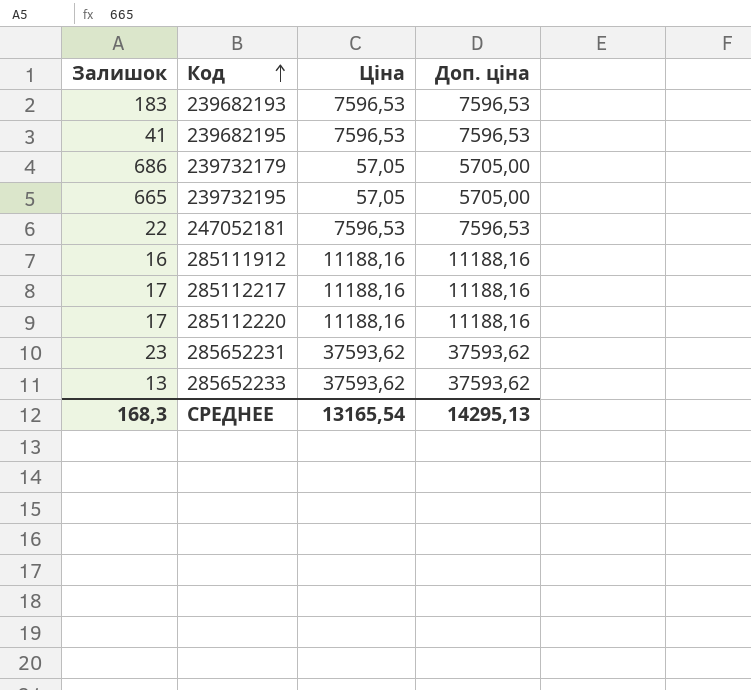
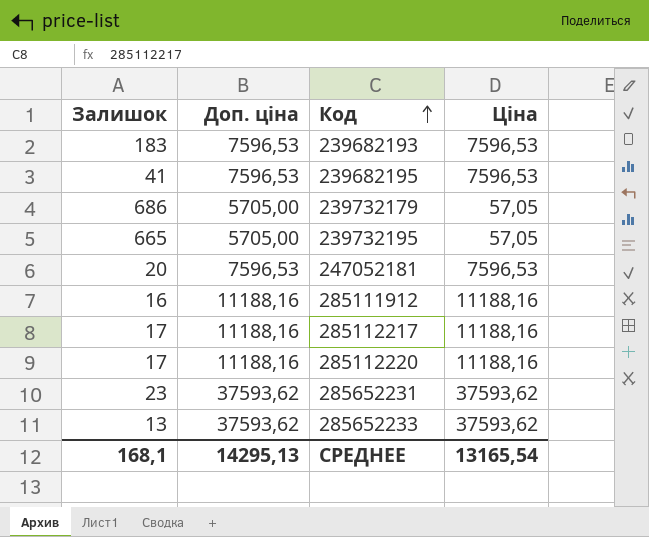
column Доп. ціна | position: 4 -> 2
247052181 | Залишок: 22 -> 20
СРЕДНЕЕ | Залишок: 168,3 -> 168,1

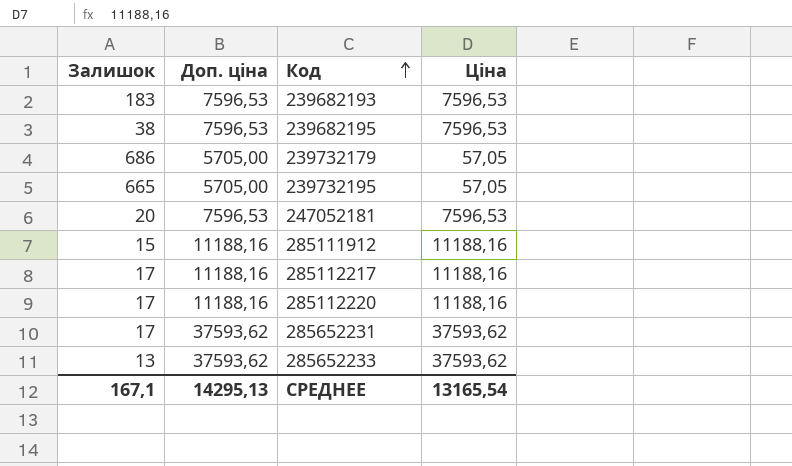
239682195 | Залишок: 41 -> 38
285111912 | Залишок: 16 -> 15
285652231 | Залишок: 23 -> 17
СРЕДНЕЕ | Залишок: 168,1 -> 167,1

